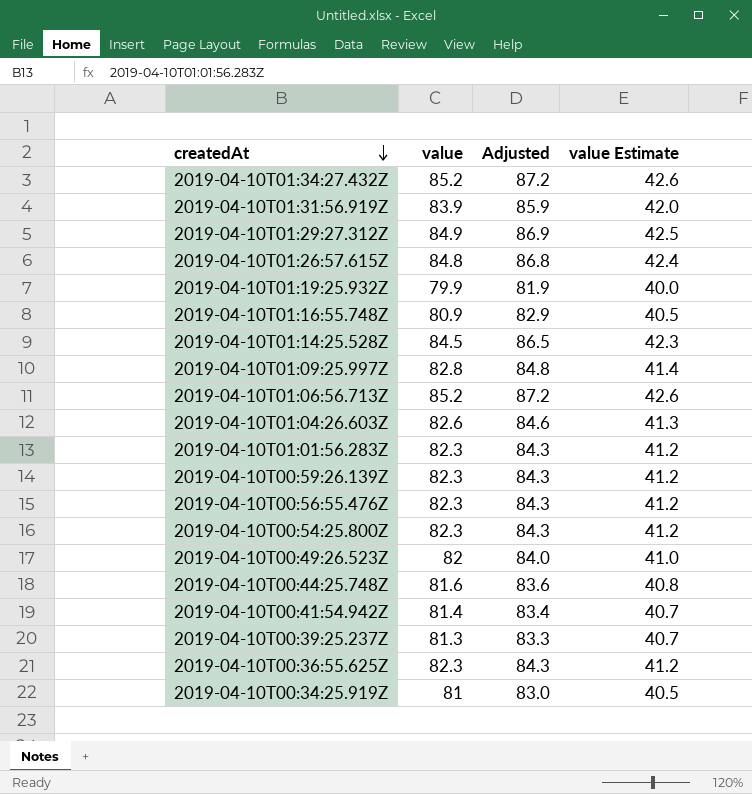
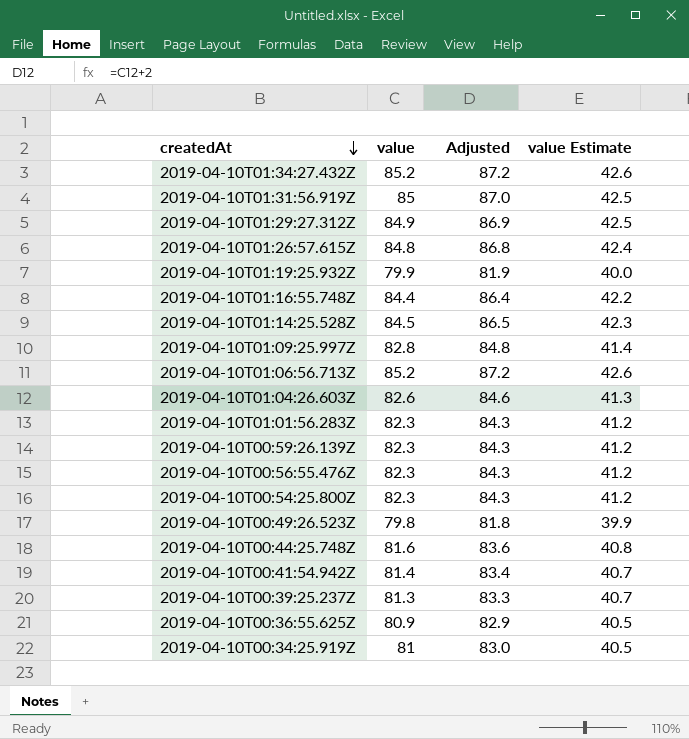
2019-04-10T01:31:56.919Z | value: 83.9 -> 85
2019-04-10T01:31:56.919Z | Adjusted: 85.9 -> 87.0
2019-04-10T01:31:56.919Z | value Estimate: 42.0 -> 42.5
2019-04-10T01:16:55.748Z | value: 80.9 -> 84.4
2019-04-10T01:16:55.748Z | Adjusted: 82.9 -> 86.4
2019-04-10T01:16:55.748Z | value Estimate: 40.5 -> 42.2
2019-04-10T00:49:26.523Z | value: 82 -> 79.8
2019-04-10T00:49:26.523Z | Adjusted: 84.0 -> 81.8
2019-04-10T00:49:26.523Z | value Estimate: 41.0 -> 39.9
2019-04-10T00:36:55.625Z | value: 82.3 -> 80.9
2019-04-10T00:36:55.625Z | Adjusted: 84.3 -> 82.9
2019-04-10T00:36:55.625Z | value Estimate: 41.2 -> 40.5

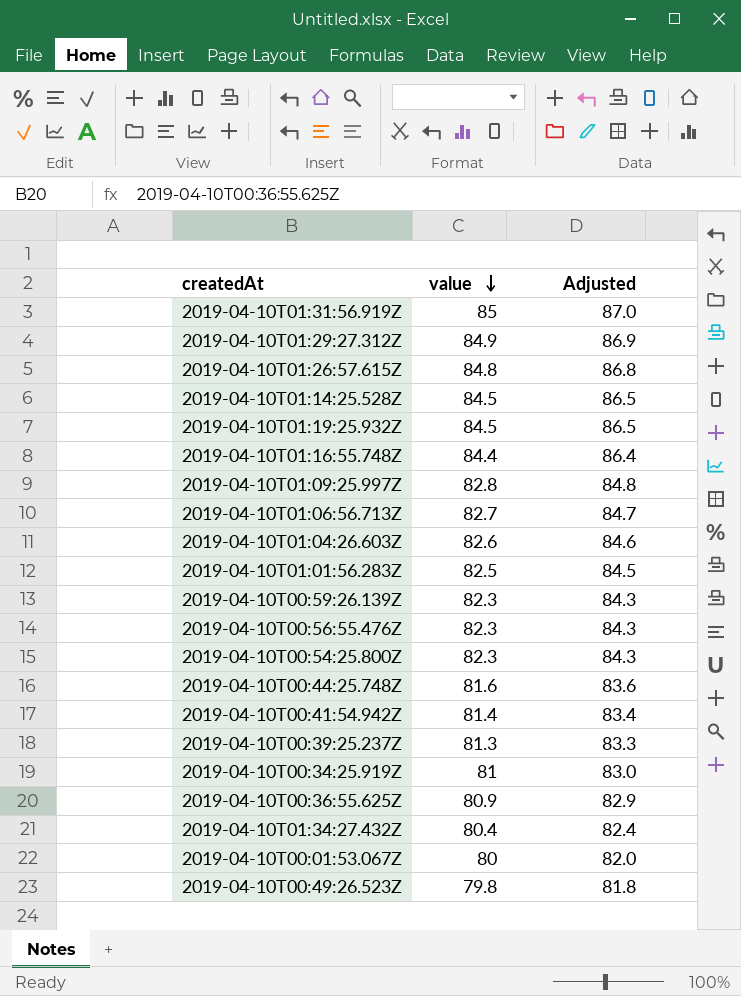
row order: createdAt descending -> value descending
column value Estimate | formula: [value] * 0.5 -> none
2019-04-10T01:19:25.932Z | value: 79.9 -> 84.5
2019-04-10T01:19:25.932Z | Adjusted: 81.9 -> 86.5
2019-04-10T01:06:56.713Z | value: 85.2 -> 82.7
2019-04-10T01:06:56.713Z | Adjusted: 87.2 -> 84.7
2019-04-10T01:01:56.283Z | value: 82.3 -> 82.5
2019-04-10T01:01:56.283Z | Adjusted: 84.3 -> 84.5
2019-04-10T01:34:27.432Z | value: 85.2 -> 80.4
2019-04-10T01:34:27.432Z | Adjusted: 87.2 -> 82.4
row 2019-04-10T00:01:53.067Z: none -> 80 | 82.0

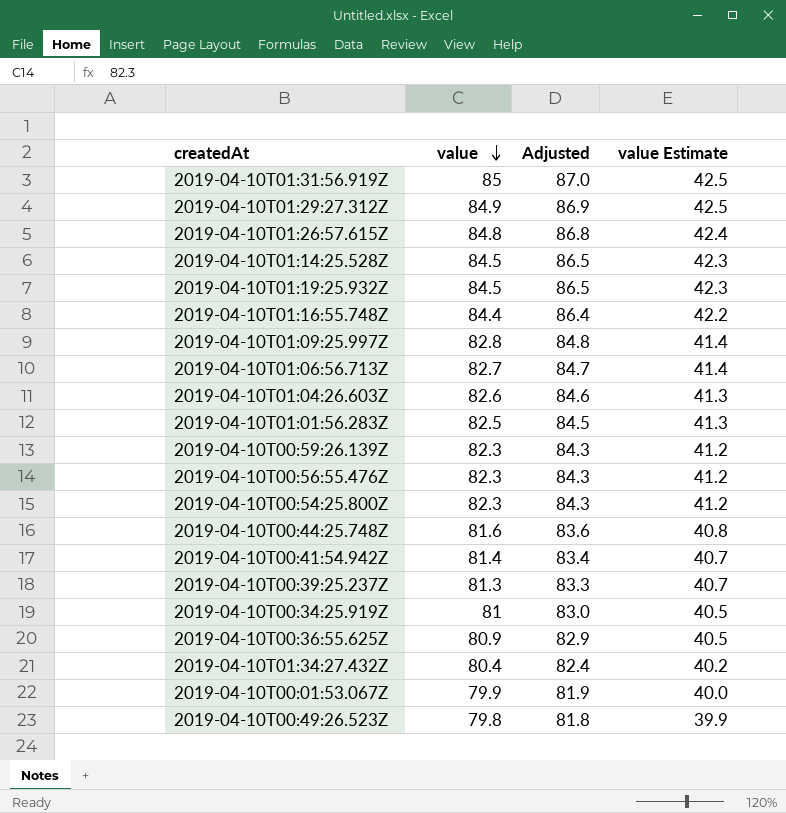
column value Estimate | formula: none -> [value] * 0.5
2019-04-10T00:01:53.067Z | value: 80 -> 79.9
2019-04-10T00:01:53.067Z | Adjusted: 82.0 -> 81.9

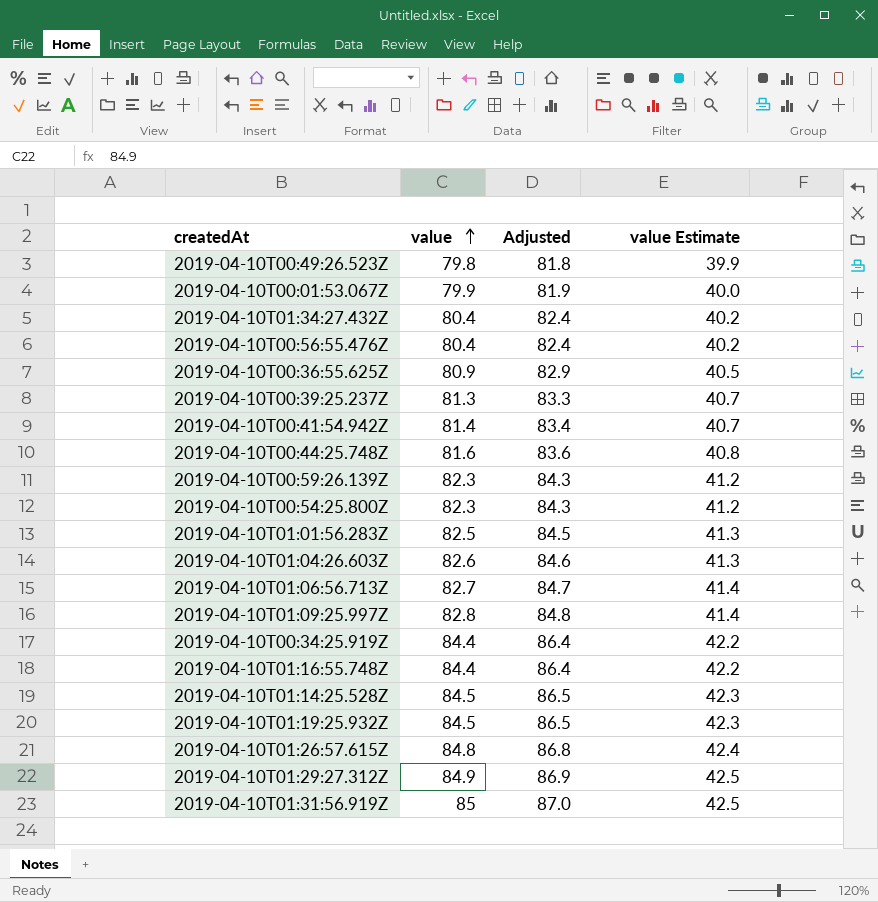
row order: value descending -> value ascending
2019-04-10T00:56:55.476Z | value: 82.3 -> 80.4
2019-04-10T00:56:55.476Z | Adjusted: 84.3 -> 82.4
2019-04-10T00:56:55.476Z | value Estimate: 41.2 -> 40.2
2019-04-10T00:34:25.919Z | value: 81 -> 84.4
2019-04-10T00:34:25.919Z | Adjusted: 83.0 -> 86.4
2019-04-10T00:34:25.919Z | value Estimate: 40.5 -> 42.2

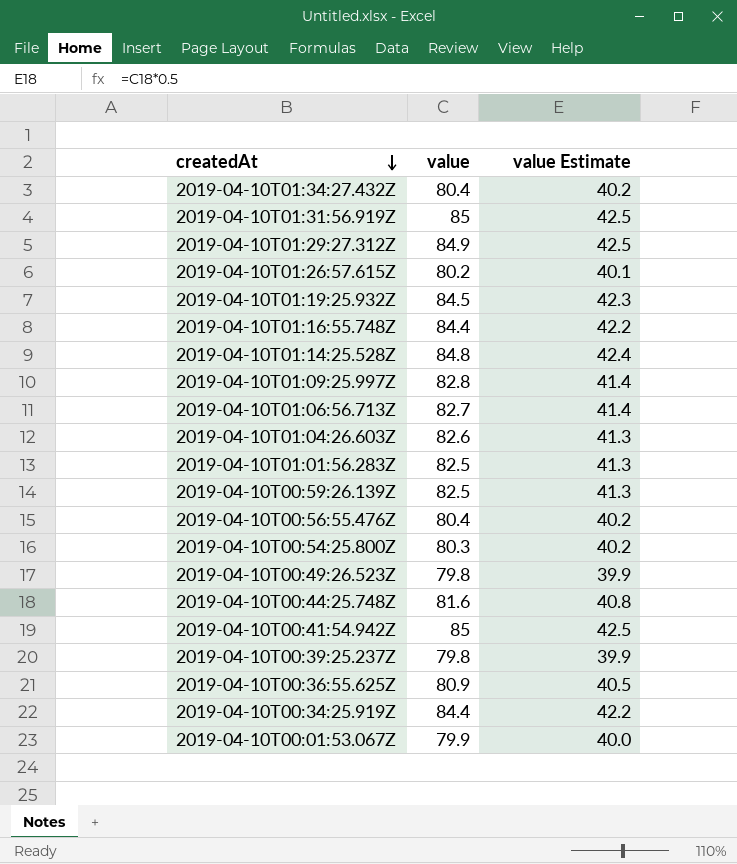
row order: value ascending -> createdAt descending
column Adjusted | formula: [value] + 2 -> none
2019-04-10T01:26:57.615Z | value: 84.8 -> 80.2
2019-04-10T01:26:57.615Z | value Estimate: 42.4 -> 40.1
2019-04-10T01:14:25.528Z | value: 84.5 -> 84.8
2019-04-10T01:14:25.528Z | value Estimate: 42.3 -> 42.4
2019-04-10T00:59:26.139Z | value: 82.3 -> 82.5
2019-04-10T00:59:26.139Z | value Estimate: 41.2 -> 41.3
2019-04-10T00:54:25.800Z | value: 82.3 -> 80.3
2019-04-10T00:54:25.800Z | value Estimate: 41.2 -> 40.2
2019-04-10T00:41:54.942Z | value: 81.4 -> 85
2019-04-10T00:41:54.942Z | value Estimate: 40.7 -> 42.5
2019-04-10T00:39:25.237Z | value: 81.3 -> 79.8
2019-04-10T00:39:25.237Z | value Estimate: 40.7 -> 39.9

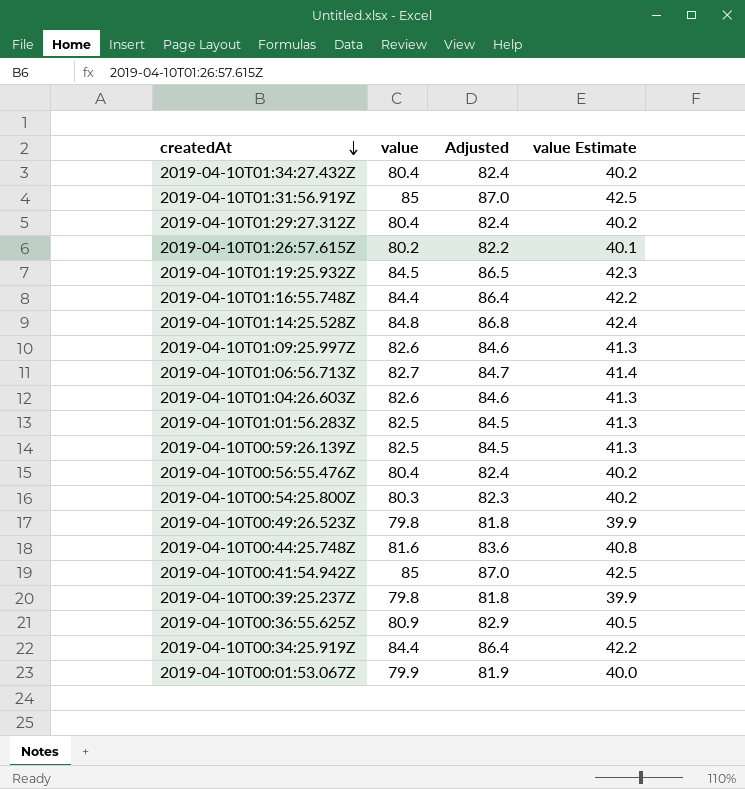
column Adjusted | formula: none -> [value] + 2
2019-04-10T01:29:27.312Z | value: 84.9 -> 80.4
2019-04-10T01:29:27.312Z | value Estimate: 42.5 -> 40.2
2019-04-10T01:09:25.997Z | value: 82.8 -> 82.6
2019-04-10T01:09:25.997Z | value Estimate: 41.4 -> 41.3

